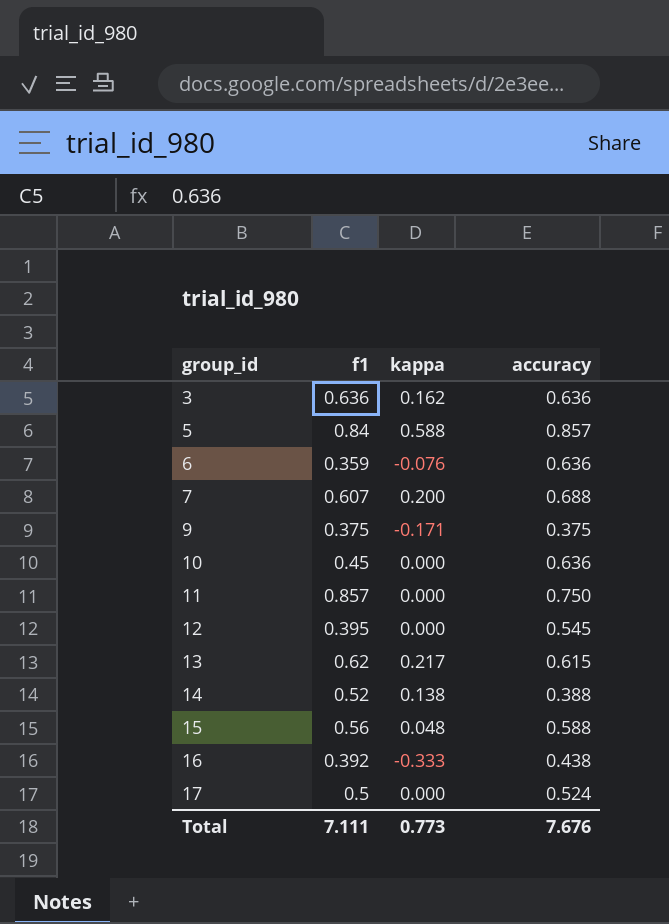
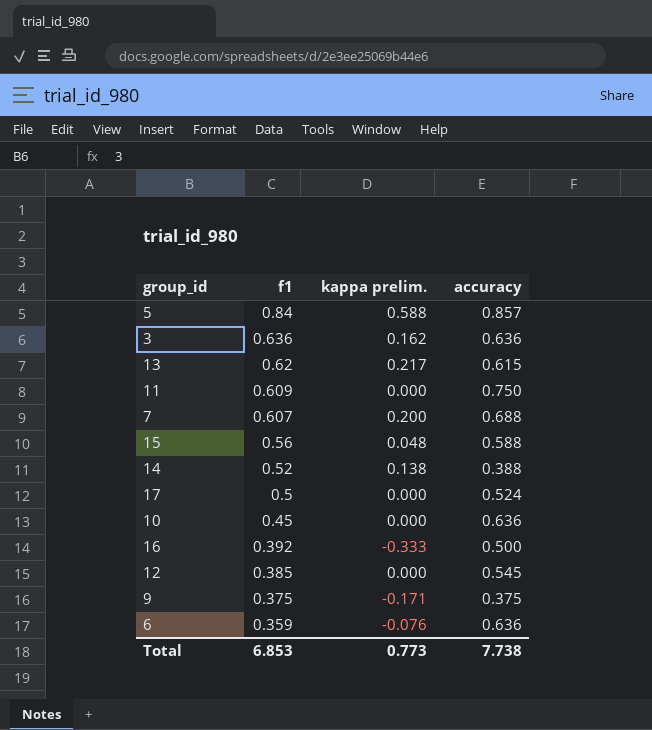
row order: group_id ascending -> f1 descending
column name: kappa -> kappa prelim.
11 | f1: 0.857 -> 0.609
16 | accuracy: 0.438 -> 0.500
12 | f1: 0.395 -> 0.385
Total | f1: 7.111 -> 6.853
Total | accuracy: 7.676 -> 7.738

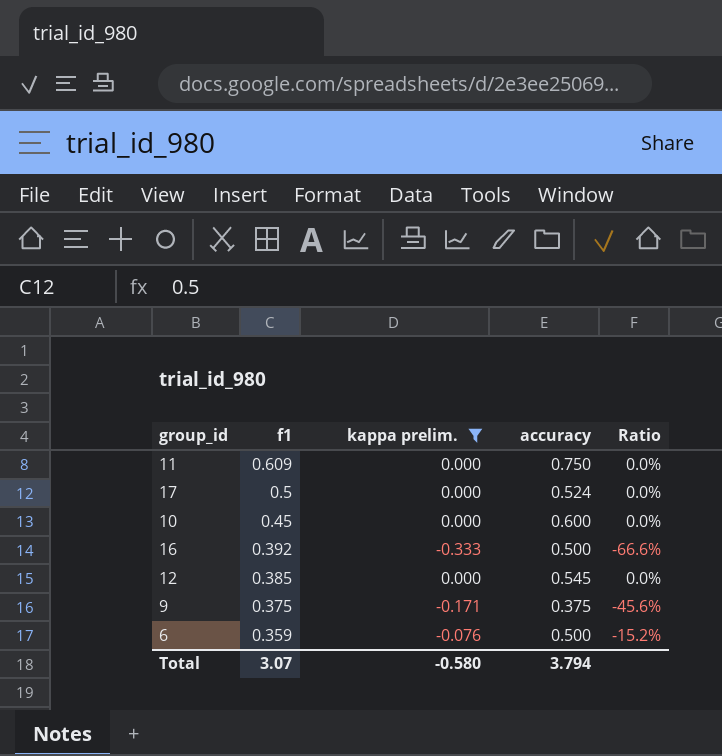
filter: none -> kappa prelim. <= 0.000
column Ratio | formula: none -> [kappa prelim.] / [accuracy]
10 | accuracy: 0.636 -> 0.600
6 | accuracy: 0.636 -> 0.500
Total | f1: 6.853 -> 3.07
Total | kappa prelim.: 0.773 -> -0.580
Total | accuracy: 7.738 -> 3.794

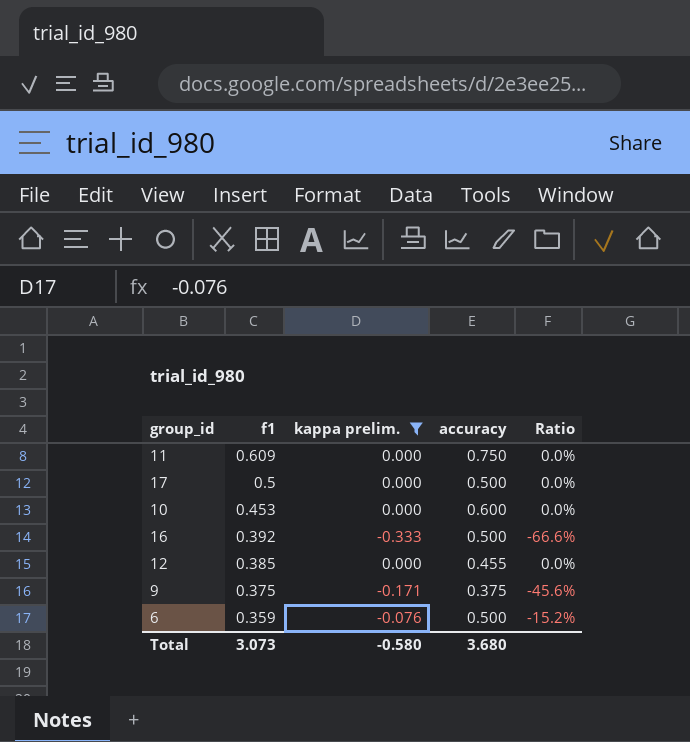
17 | accuracy: 0.524 -> 0.500
10 | f1: 0.45 -> 0.453
12 | accuracy: 0.545 -> 0.455
Total | f1: 3.07 -> 3.073
Total | accuracy: 3.794 -> 3.680

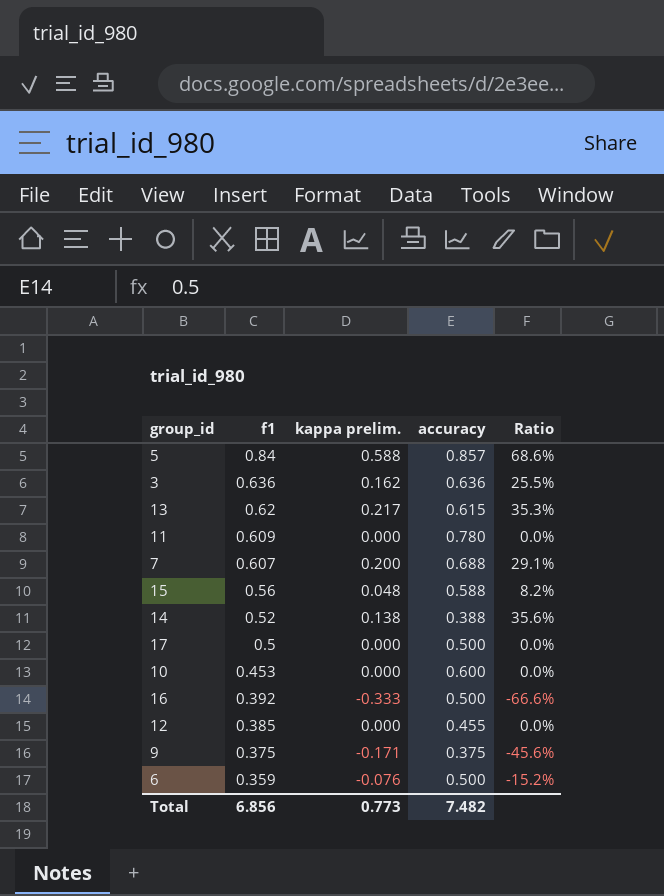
filter: kappa prelim. <= 0.000 -> none
11 | accuracy: 0.750 -> 0.780
Total | f1: 3.073 -> 6.856
Total | kappa prelim.: -0.580 -> 0.773
Total | accuracy: 3.680 -> 7.482

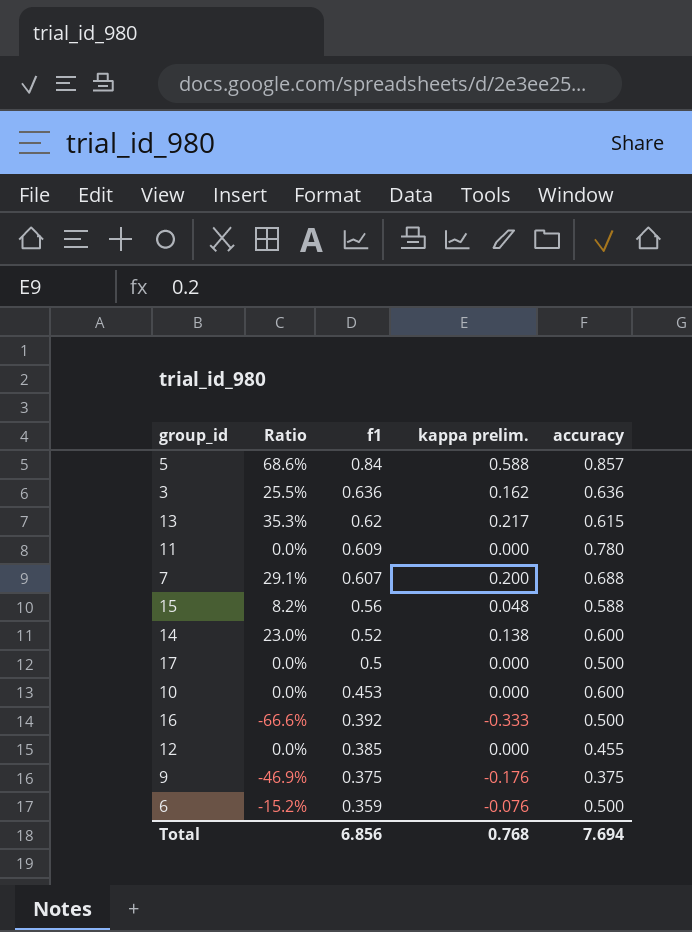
column Ratio | position: 5 -> 2
14 | Ratio: 35.6% -> 23.0%
14 | accuracy: 0.388 -> 0.600
9 | Ratio: -45.6% -> -46.9%
9 | kappa prelim.: -0.171 -> -0.176
Total | kappa prelim.: 0.773 -> 0.768
Total | accuracy: 7.482 -> 7.694

